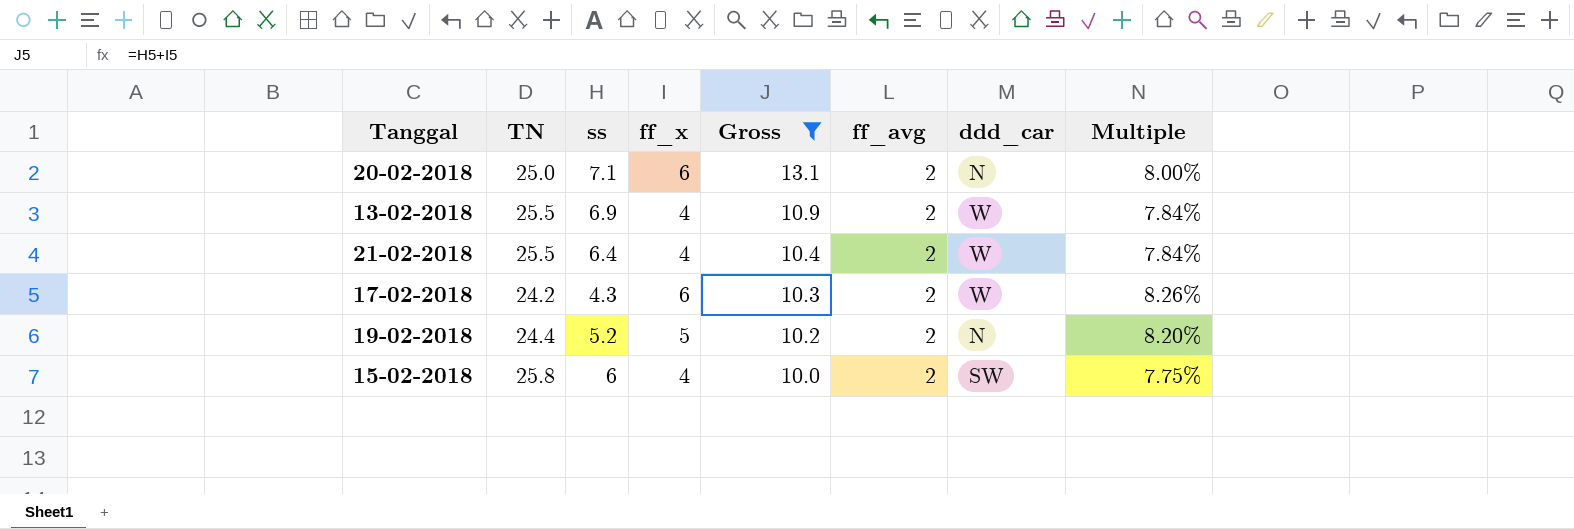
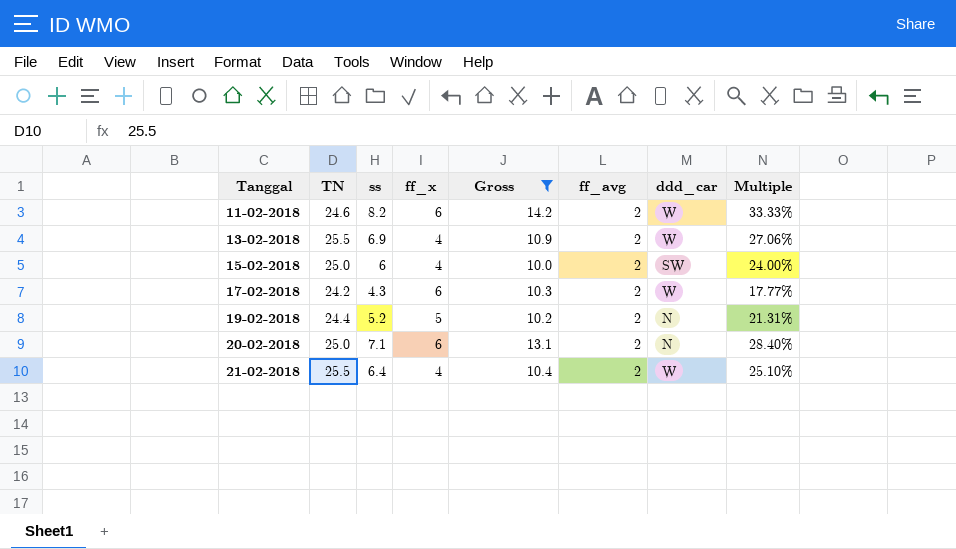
row order: Gross descending -> Tanggal ascending
column Multiple | formula: [ff_avg] / [TN] -> [ss] / [TN]
row 11-02-2018: none -> 24.6 | 8.2 | 6 | 14.2 | 2 | W | 33.33%
15-02-2018 | TN: 25.8 -> 25.0

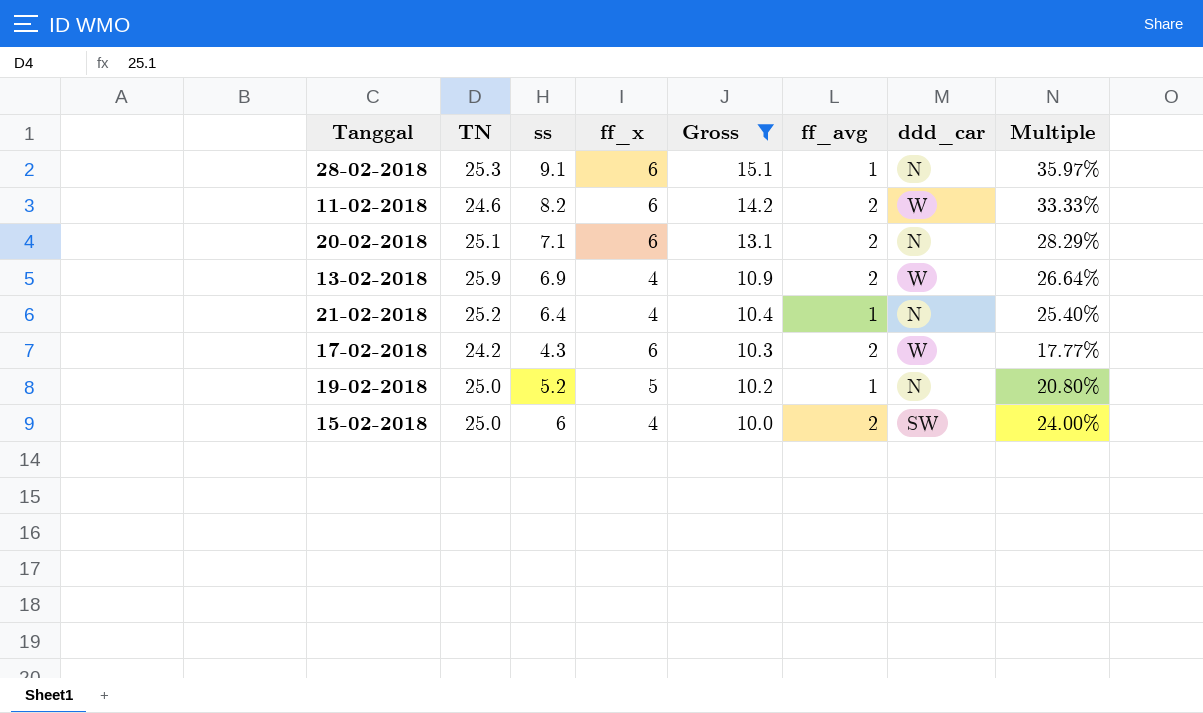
row order: Tanggal ascending -> Gross descending
row 28-02-2018: none -> 25.3 | 9.1 | 6 | 15.1 | 1 | N | 35.97%
20-02-2018 | TN: 25.0 -> 25.1
20-02-2018 | Multiple: 28.40% -> 28.29%
13-02-2018 | TN: 25.5 -> 25.9
13-02-2018 | Multiple: 27.06% -> 26.64%
21-02-2018 | TN: 25.5 -> 25.2
21-02-2018 | ff_avg: 2 -> 1
21-02-2018 | ddd_car: W -> N
21-02-2018 | Multiple: 25.10% -> 25.40%
19-02-2018 | TN: 24.4 -> 25.0
19-02-2018 | ff_avg: 2 -> 1
19-02-2018 | Multiple: 21.31% -> 20.80%

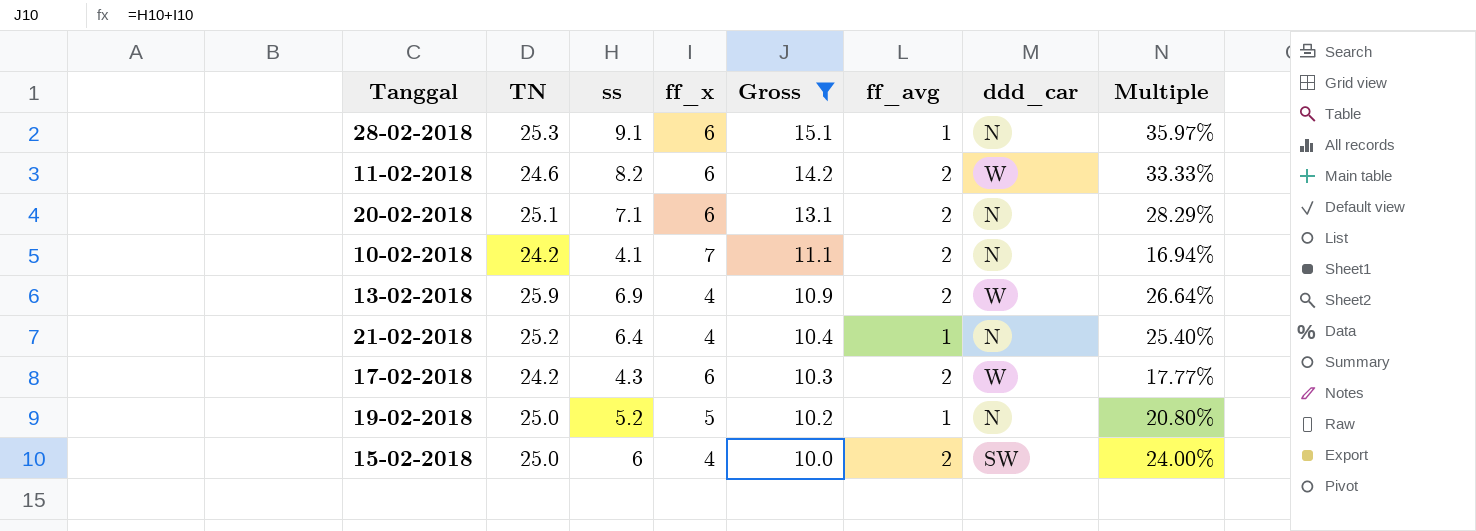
row 10-02-2018: none -> 24.2 | 4.1 | 7 | 11.1 | 2 | N | 16.94%

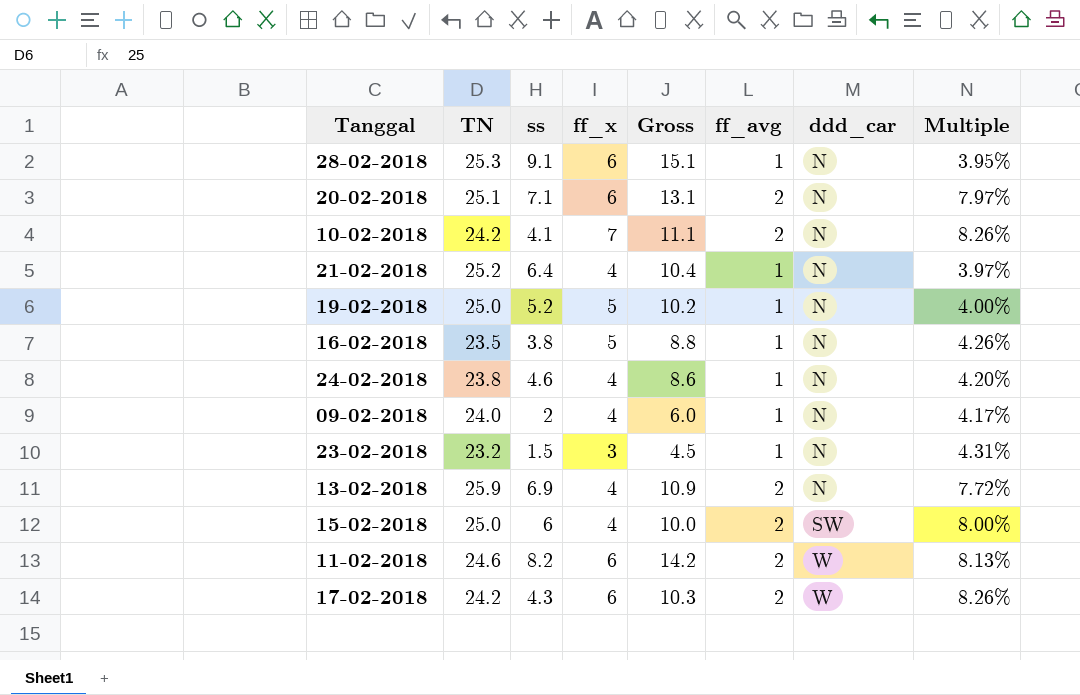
filter: Gross >= 10.0 -> none
row order: Gross descending -> ddd_car ascending
column Multiple | formula: [ss] / [TN] -> [ff_avg] / [TN]
13-02-2018 | ddd_car: W -> N

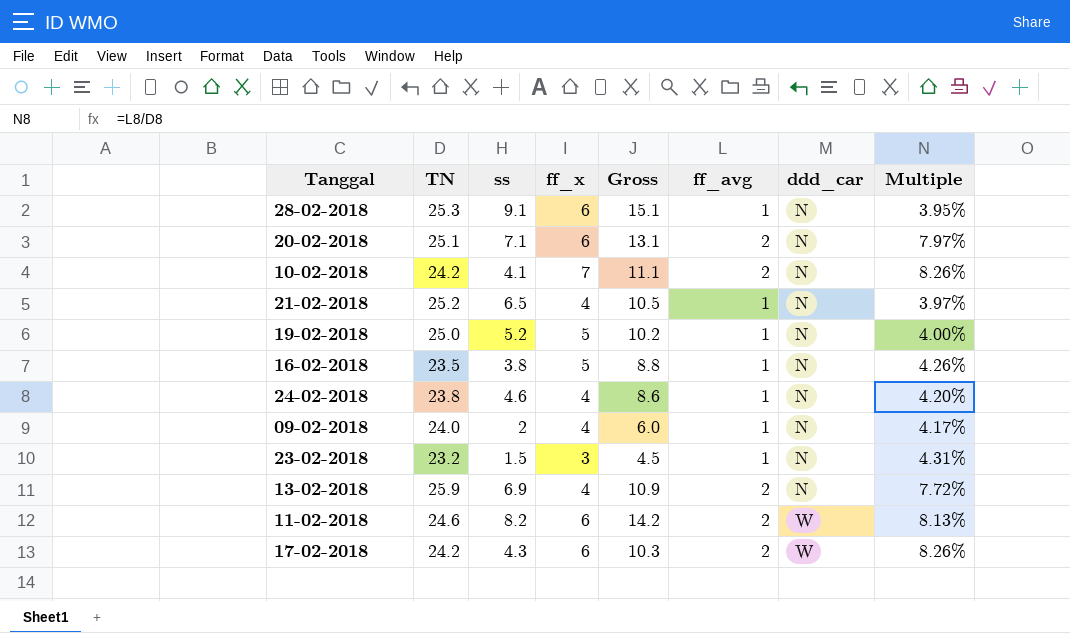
row 15-02-2018: 25.0 | 6 | 4 | 10.0 | 2 | SW | 8.00% -> none
21-02-2018 | ss: 6.4 -> 6.5
21-02-2018 | Gross: 10.4 -> 10.5

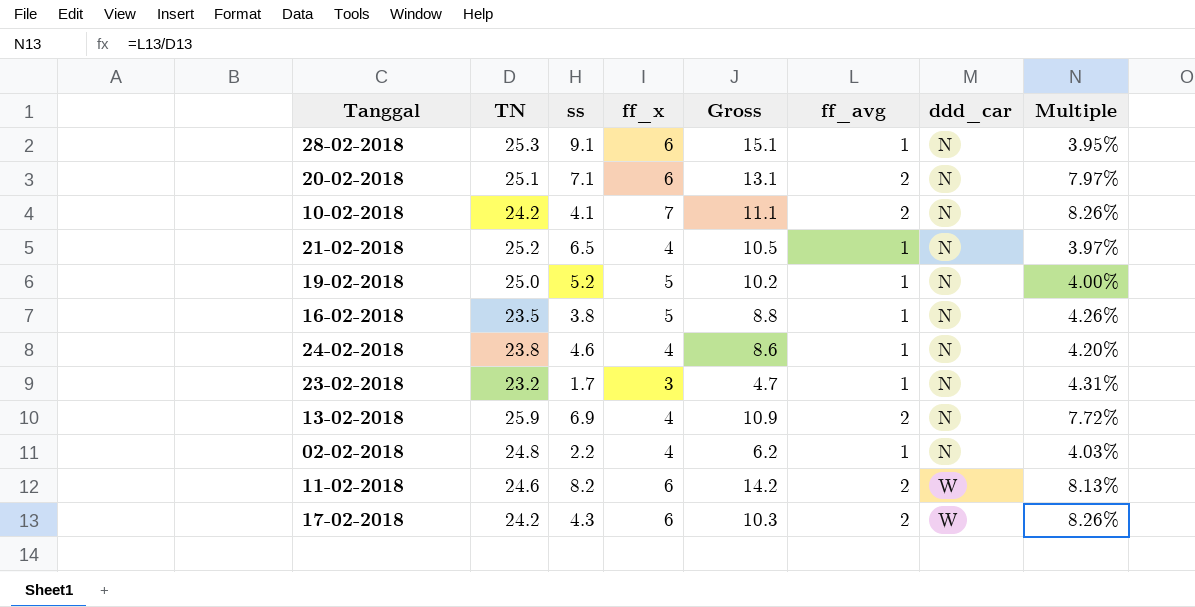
row 09-02-2018: 24.0 | 2 | 4 | 6.0 | 1 | N | 4.17% -> none
23-02-2018 | ss: 1.5 -> 1.7
23-02-2018 | Gross: 4.5 -> 4.7
row 02-02-2018: none -> 24.8 | 2.2 | 4 | 6.2 | 1 | N | 4.03%

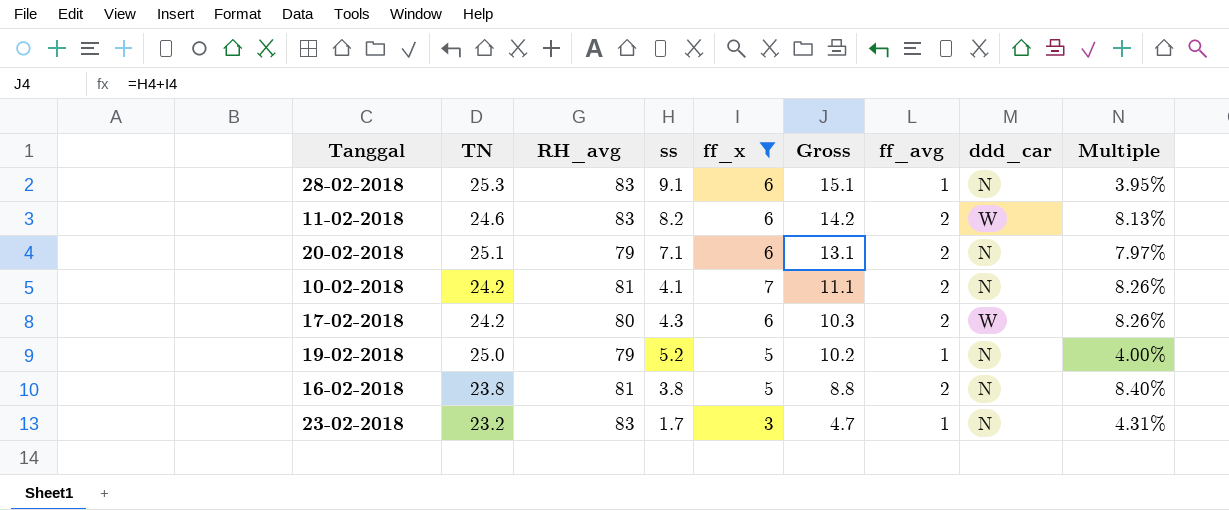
filter: none -> ff_x != 4
row order: ddd_car ascending -> Gross descending
column RH_avg | position: none -> 3
16-02-2018 | TN: 23.5 -> 23.8
16-02-2018 | ff_avg: 1 -> 2
16-02-2018 | Multiple: 4.26% -> 8.40%

